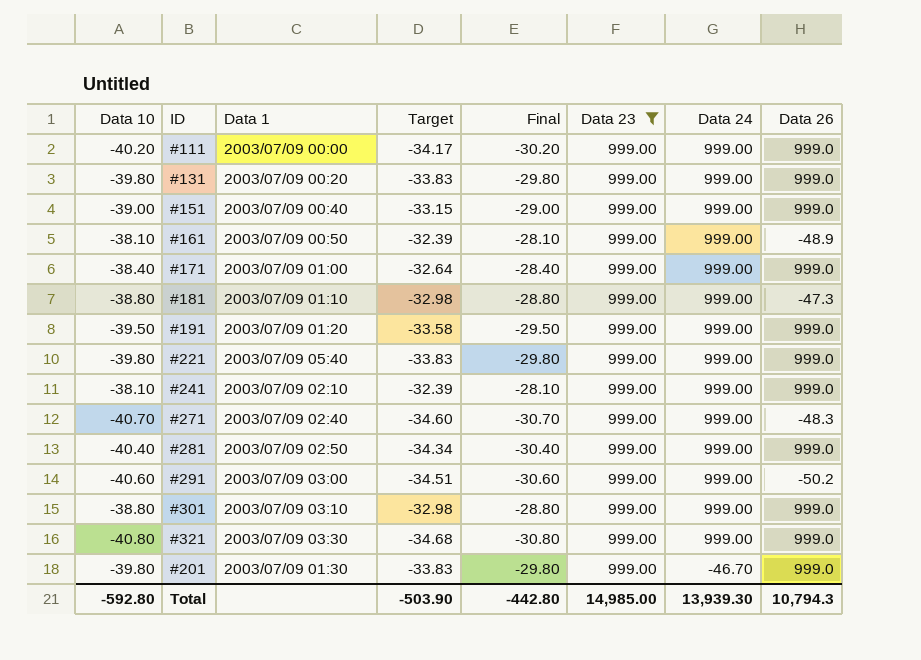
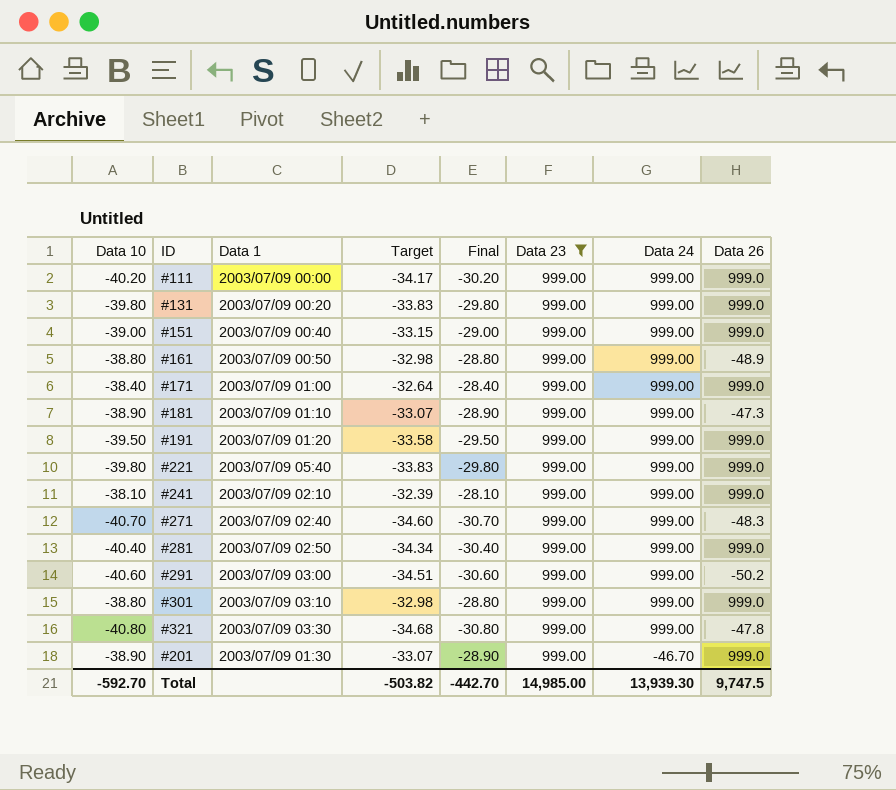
#161 | Data 10: -38.10 -> -38.80
#161 | Target: -32.39 -> -32.98
#161 | Final: -28.10 -> -28.80
#181 | Data 10: -38.80 -> -38.90
#181 | Target: -32.98 -> -33.07
#181 | Final: -28.80 -> -28.90
#321 | Data 26: 999.0 -> -47.8
#201 | Data 10: -39.80 -> -38.90
#201 | Target: -33.83 -> -33.07
#201 | Final: -29.80 -> -28.90
Total | Data 10: -592.80 -> -592.70
Total | Target: -503.90 -> -503.82
Total | Final: -442.80 -> -442.70
Total | Data 26: 10,794.3 -> 9,747.5

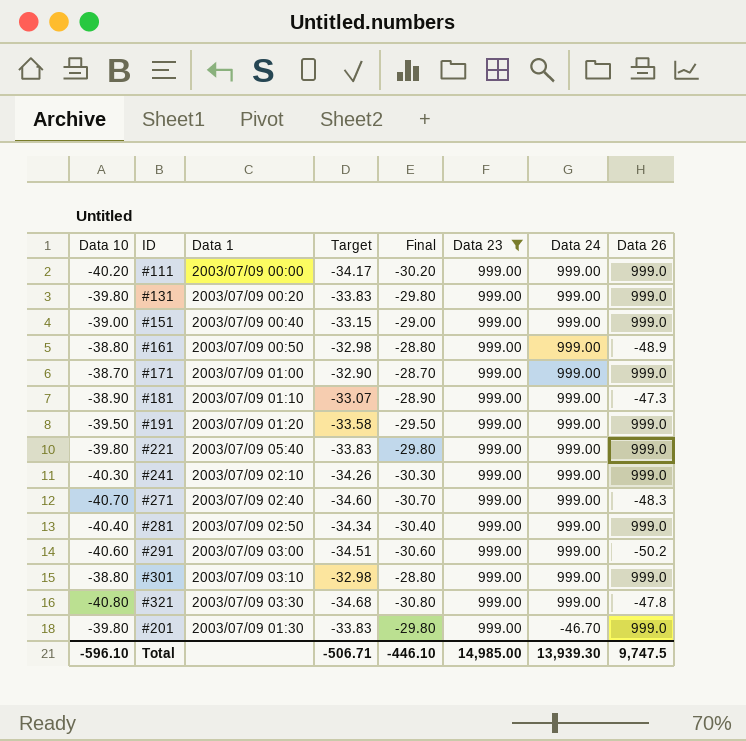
#171 | Data 10: -38.40 -> -38.70
#171 | Target: -32.64 -> -32.90
#171 | Final: -28.40 -> -28.70
#241 | Data 10: -38.10 -> -40.30
#241 | Target: -32.39 -> -34.26
#241 | Final: -28.10 -> -30.30
#201 | Data 10: -38.90 -> -39.80
#201 | Target: -33.07 -> -33.83
#201 | Final: -28.90 -> -29.80
Total | Data 10: -592.70 -> -596.10
Total | Target: -503.82 -> -506.71
Total | Final: -442.70 -> -446.10

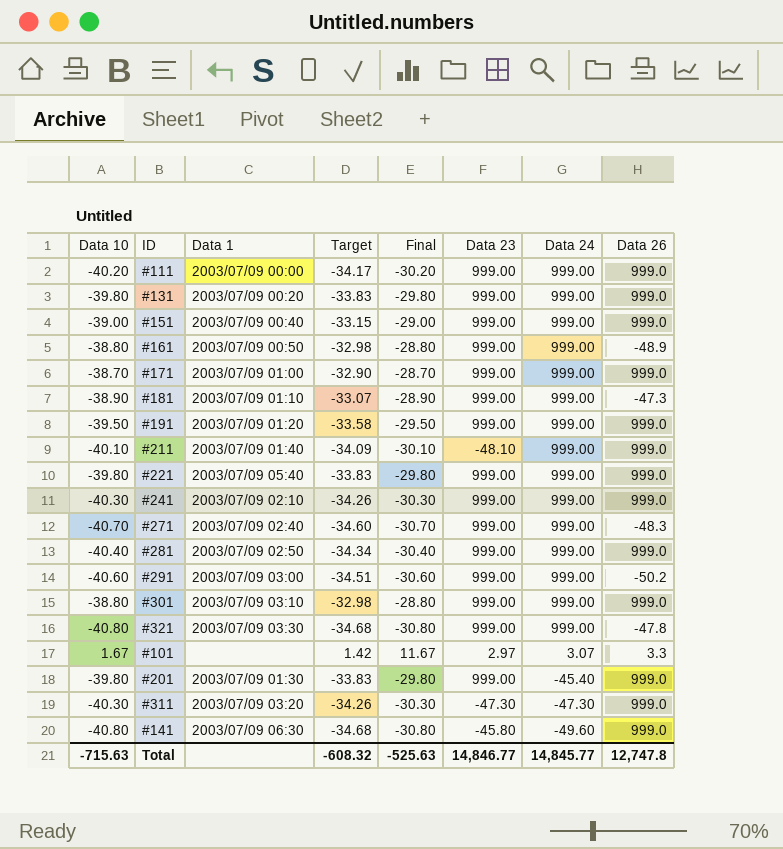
filter: Data 23 = 999.00 -> none
#201 | Data 24: -46.70 -> -45.40
Total | Data 10: -596.10 -> -715.63
Total | Target: -506.71 -> -608.32
Total | Final: -446.10 -> -525.63
Total | Data 23: 14,985.00 -> 14,846.77
Total | Data 24: 13,939.30 -> 14,845.77
Total | Data 26: 9,747.5 -> 12,747.8

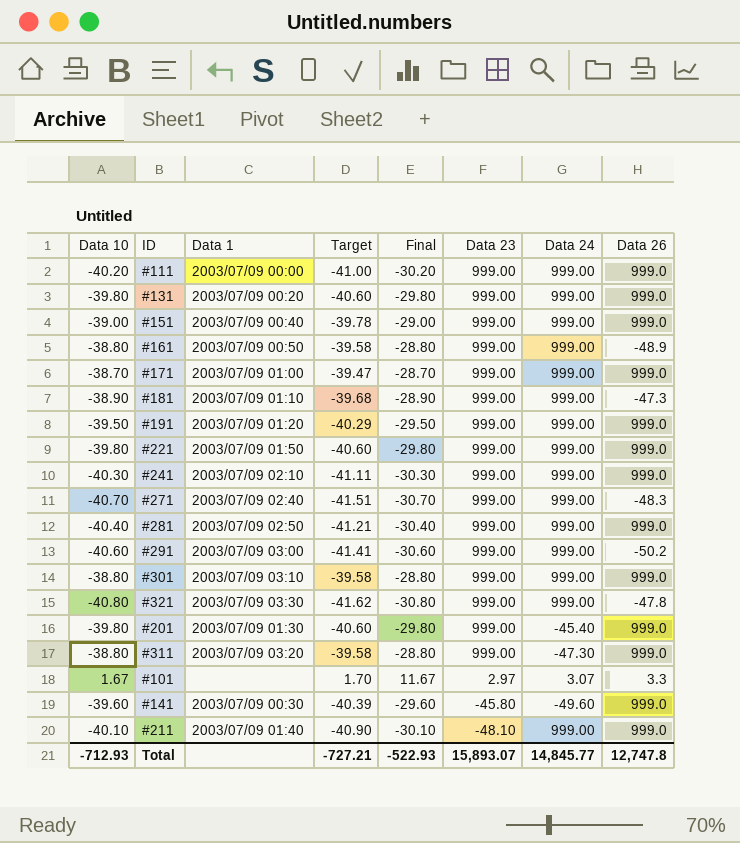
row order: Data 24 descending -> Data 23 descending
column Target | formula: [Data 10] * 0.85 -> [Data 10] * 1.02
#221 | Data 1: 2003/07/09 05:40 -> 2003/07/09 01:50
#311 | Data 10: -40.30 -> -38.80
#311 | Final: -30.30 -> -28.80
#311 | Data 23: -47.30 -> 999.00
#141 | Data 10: -40.80 -> -39.60
#141 | Data 1: 2003/07/09 06:30 -> 2003/07/09 00:30
#141 | Final: -30.80 -> -29.60
Total | Data 10: -715.63 -> -712.93
Total | Target: -608.32 -> -727.21
Total | Final: -525.63 -> -522.93
Total | Data 23: 14,846.77 -> 15,893.07

